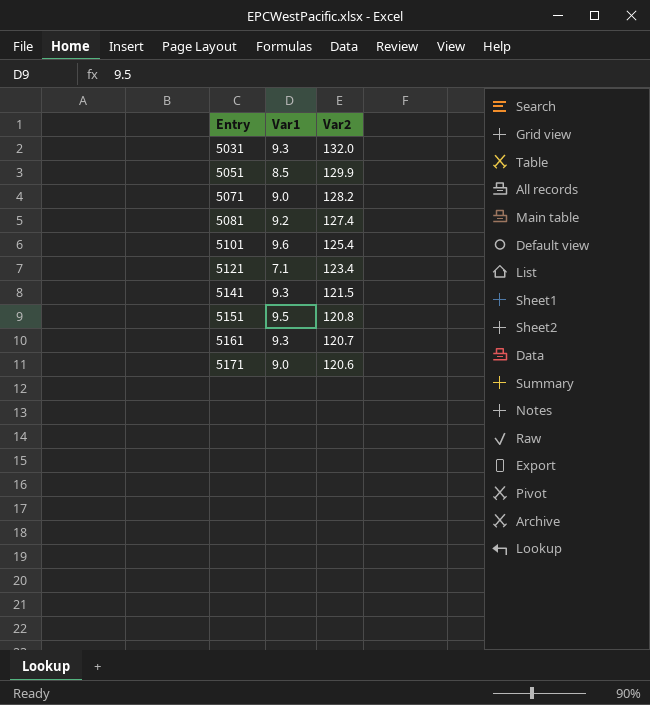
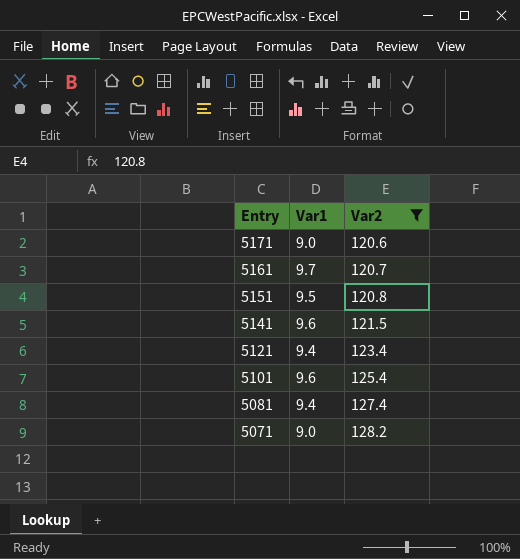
filter: none -> Var2 <= 128.2
row order: Entry ascending -> Entry descending
5161 | Var1: 9.3 -> 9.7
5141 | Var1: 9.3 -> 9.6
5121 | Var1: 7.1 -> 9.4
5081 | Var1: 9.2 -> 9.4

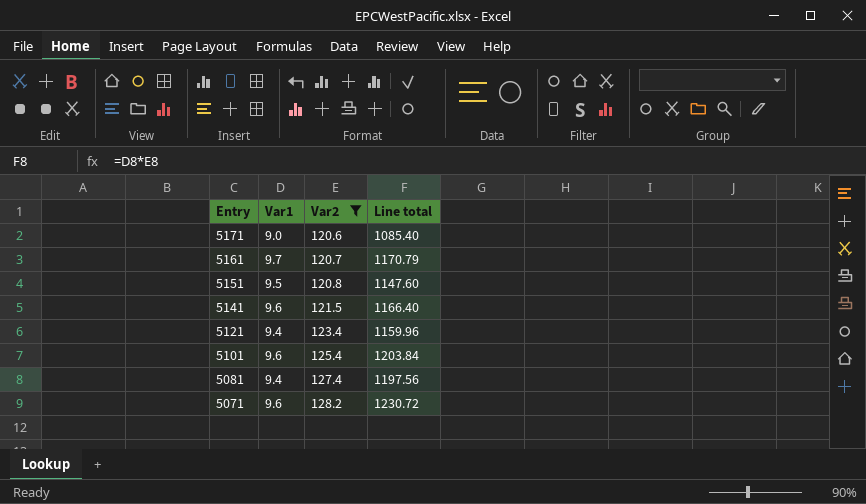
column Line total | formula: none -> [Var1] * [Var2]
5071 | Var1: 9.0 -> 9.6

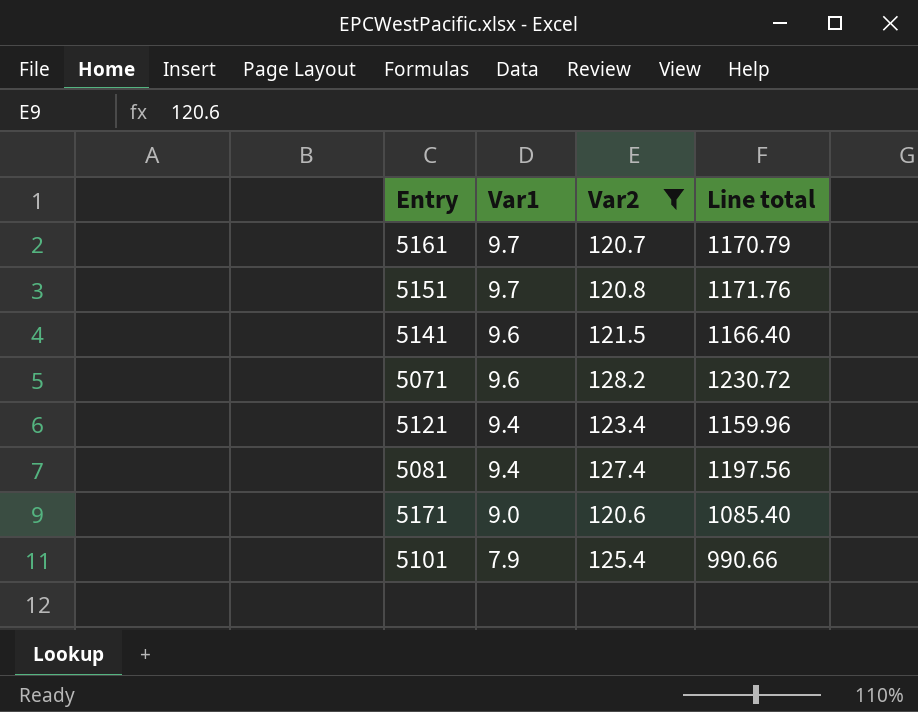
row order: Entry descending -> Var1 descending
5151 | Var1: 9.5 -> 9.7
5151 | Line total: 1147.60 -> 1171.76
5101 | Var1: 9.6 -> 7.9
5101 | Line total: 1203.84 -> 990.66

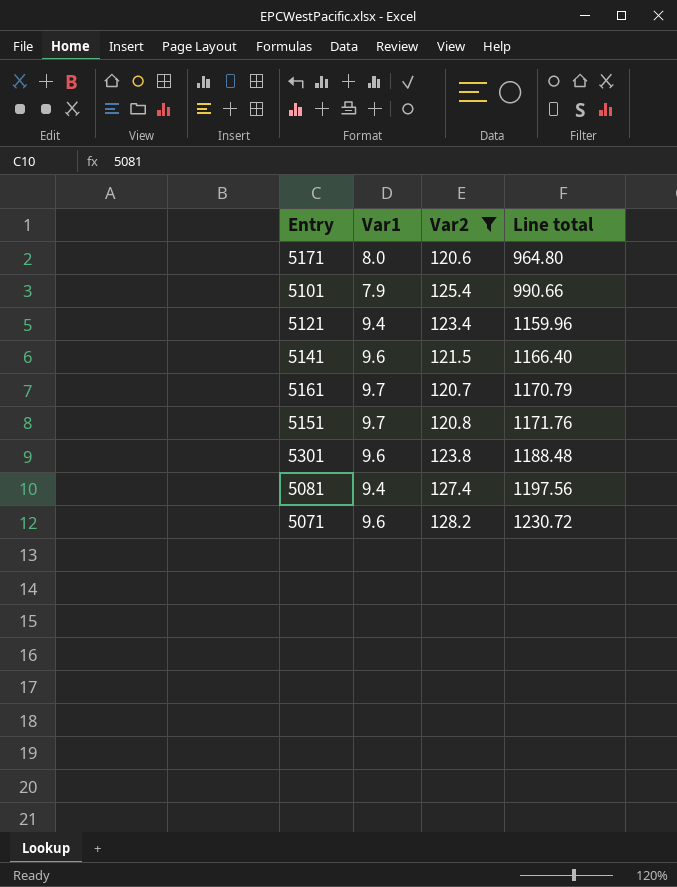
row order: Var1 descending -> Line total ascending
5171 | Var1: 9.0 -> 8.0
5171 | Line total: 1085.40 -> 964.80
row 5301: none -> 9.6 | 123.8 | 1188.48

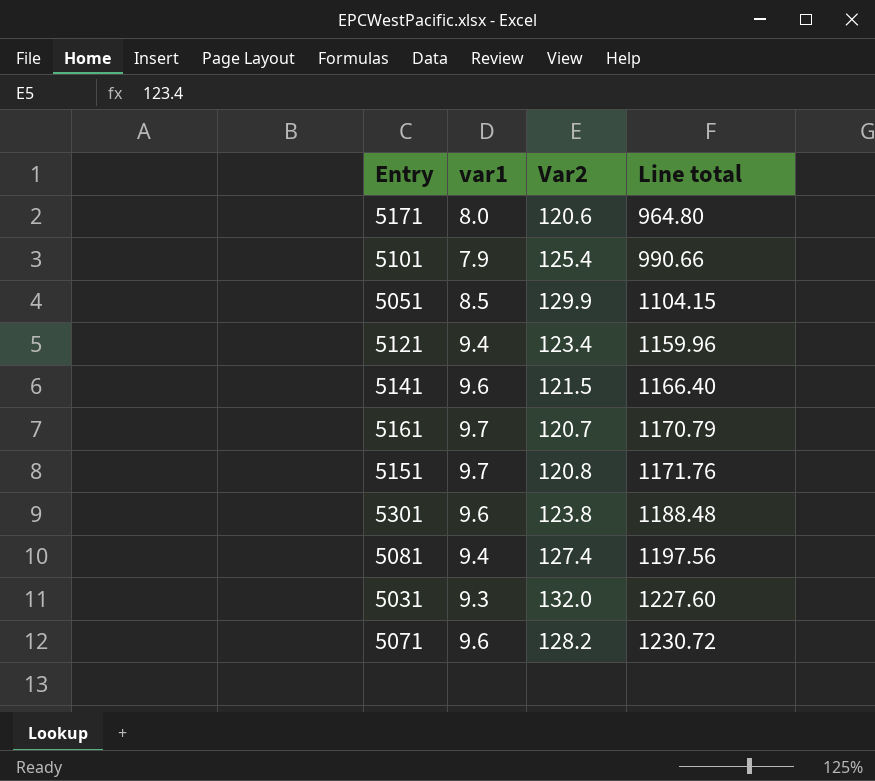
filter: Var2 <= 128.2 -> none
column name: Var1 -> var1

